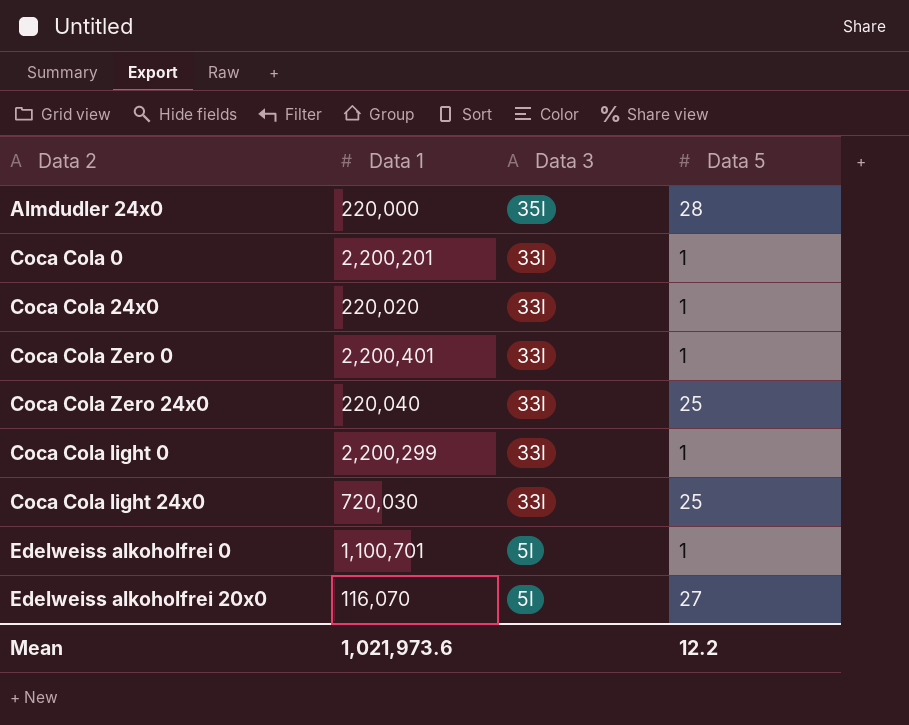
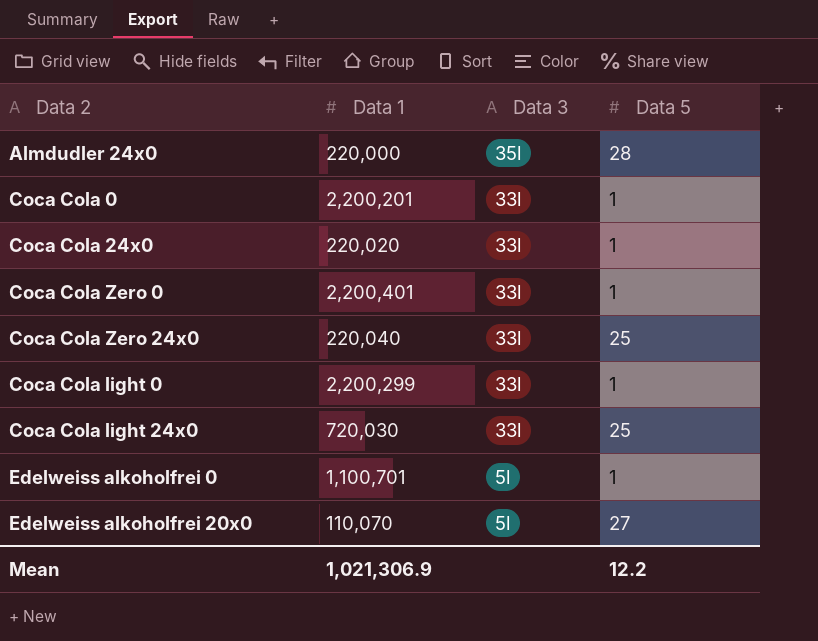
Edelweiss alkoholfrei 20x0 | Data 1: 116,070 -> 110,070
Mean | Data 1: 1,021,973.6 -> 1,021,306.9

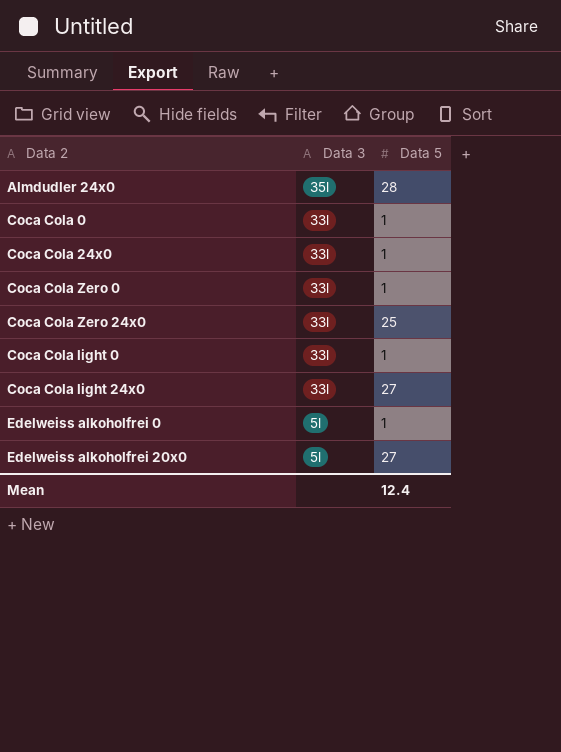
column Data 1 | position: 2 -> none
Coca Cola light 24x0 | Data 5: 25 -> 27
Mean | Data 5: 12.2 -> 12.4

